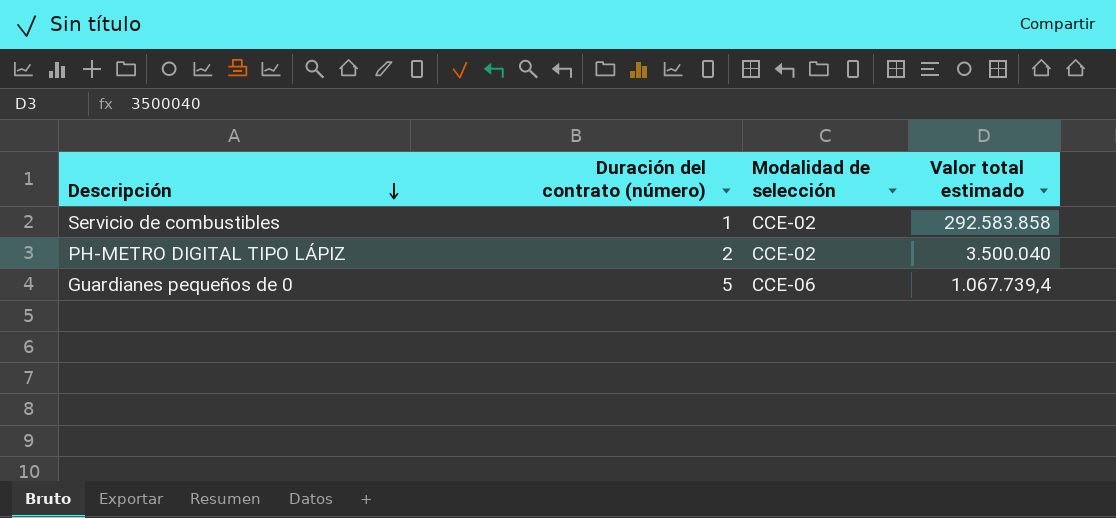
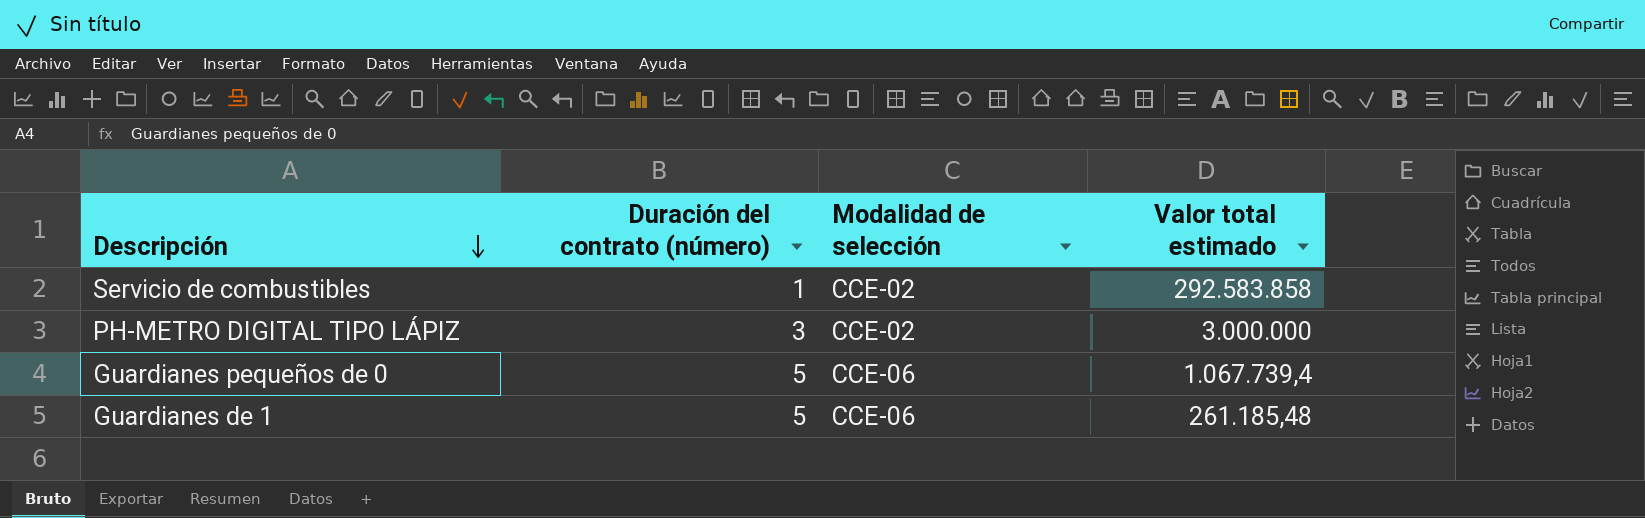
PH-METRO DIGITAL TIPO LÁPIZ | Duración del contrato (número): 2 -> 3
PH-METRO DIGITAL TIPO LÁPIZ | Valor total estimado: 3.500.040 -> 3.000.000
row Guardianes de 1: none -> 5 | CCE-06 | 261.185,48

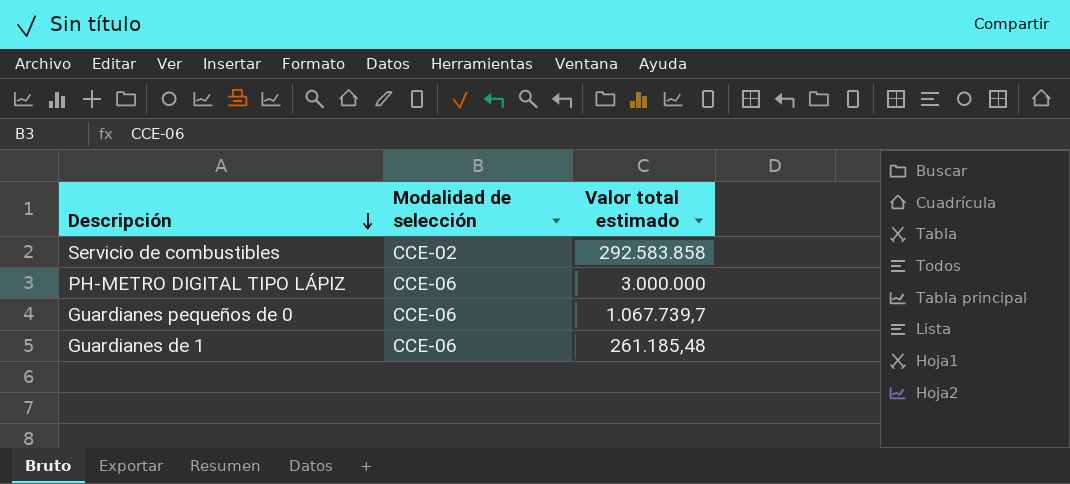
column Duración del contrato (número) | position: 2 -> none
PH-METRO DIGITAL TIPO LÁPIZ | Modalidad de selección: CCE-02 -> CCE-06
Guardianes pequeños de 0 | Valor total estimado: 1.067.739,4 -> 1.067.739,7

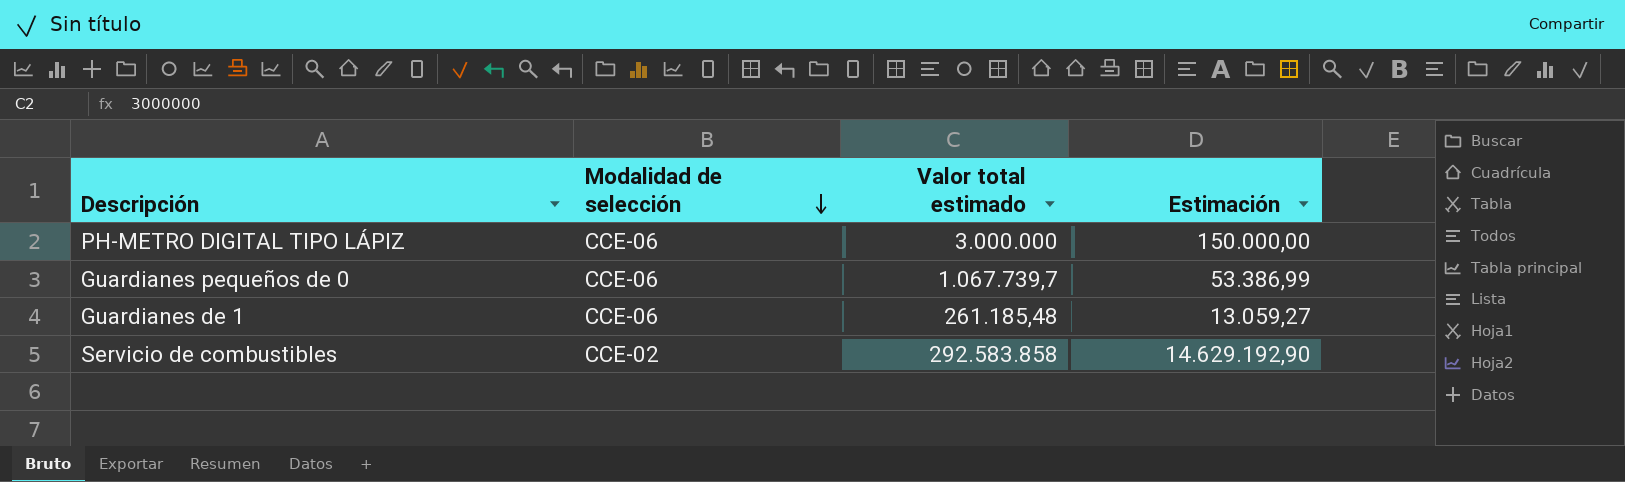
row order: Descripción descending -> Modalidad de selección descending
column Estimación | formula: none -> [Valor total estimado] * 0,05

